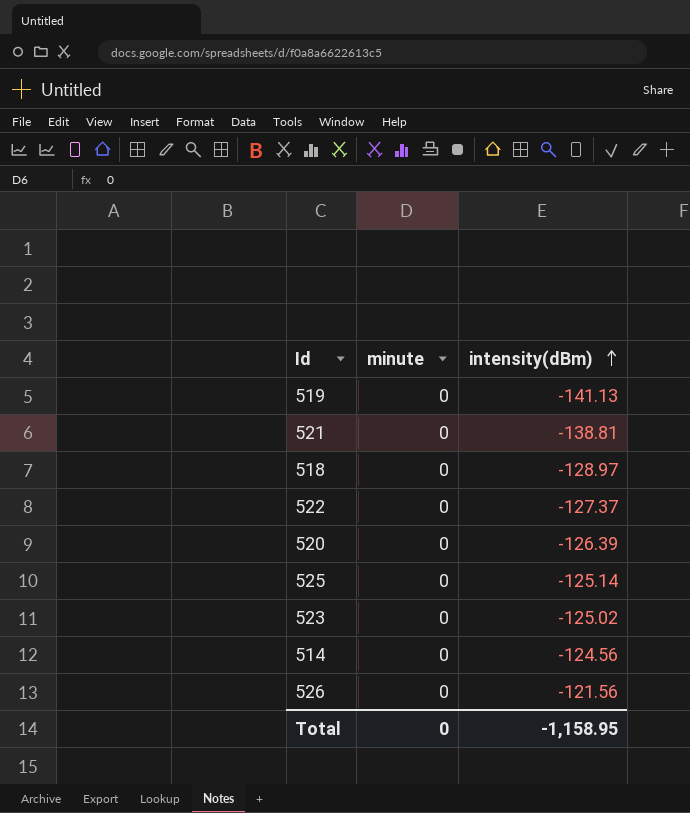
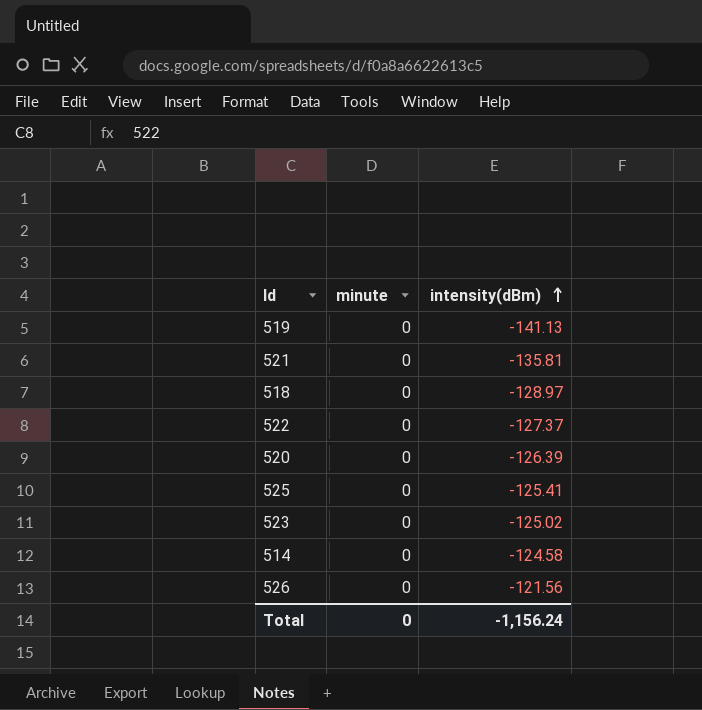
521 | intensity(dBm): -138.81 -> -135.81
525 | intensity(dBm): -125.14 -> -125.41
514 | intensity(dBm): -124.56 -> -124.58
Total | intensity(dBm): -1,158.95 -> -1,156.24

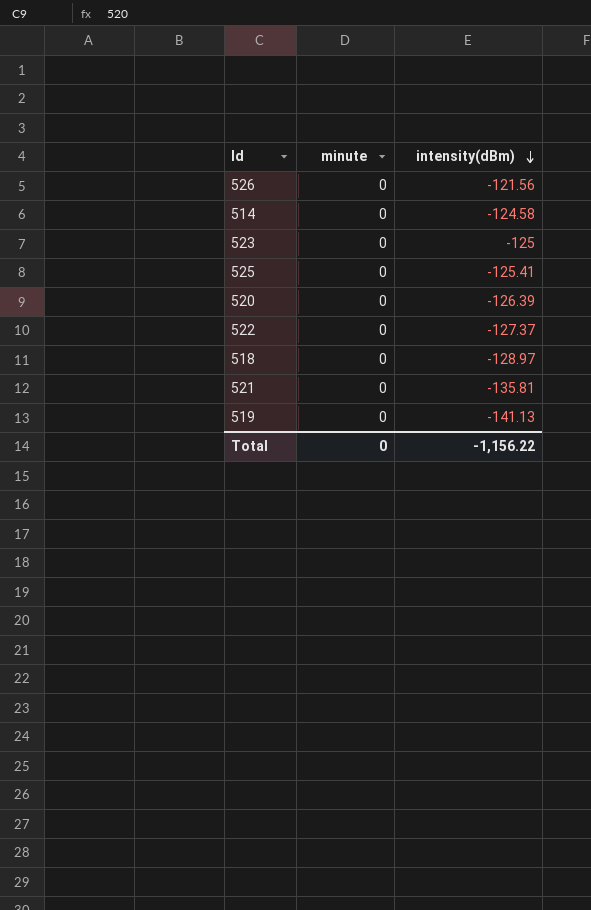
row order: intensity(dBm) ascending -> intensity(dBm) descending
523 | intensity(dBm): -125.02 -> -125
Total | intensity(dBm): -1,156.24 -> -1,156.22

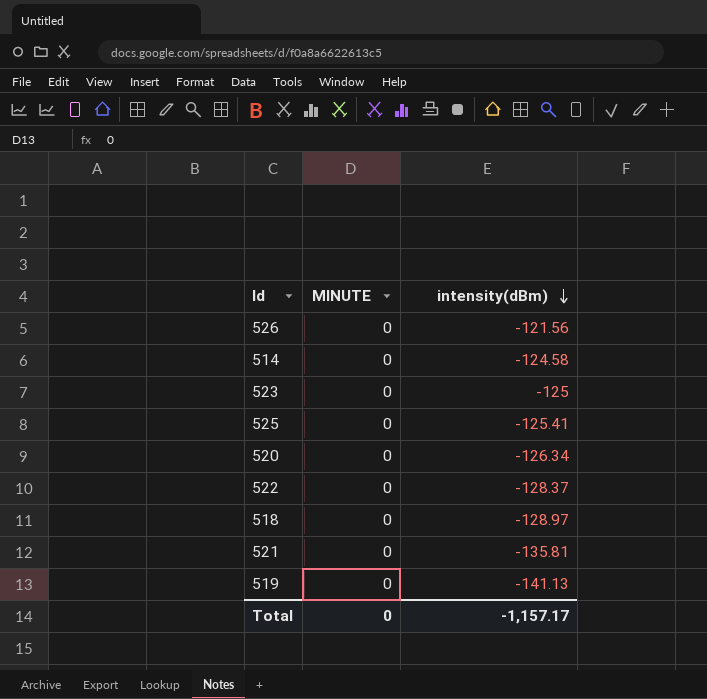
column name: minute -> MINUTE
520 | intensity(dBm): -126.39 -> -126.34
522 | intensity(dBm): -127.37 -> -128.37
Total | intensity(dBm): -1,156.22 -> -1,157.17

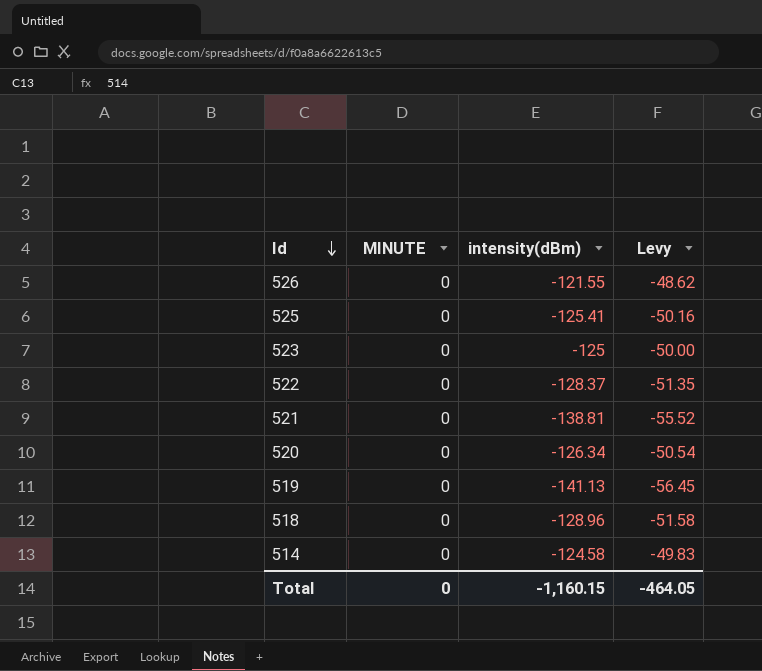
row order: intensity(dBm) descending -> Id descending
column Levy | formula: none -> [intensity(dBm)] * 0.4
526 | intensity(dBm): -121.56 -> -121.55
521 | intensity(dBm): -135.81 -> -138.81
518 | intensity(dBm): -128.97 -> -128.96
Total | intensity(dBm): -1,157.17 -> -1,160.15

